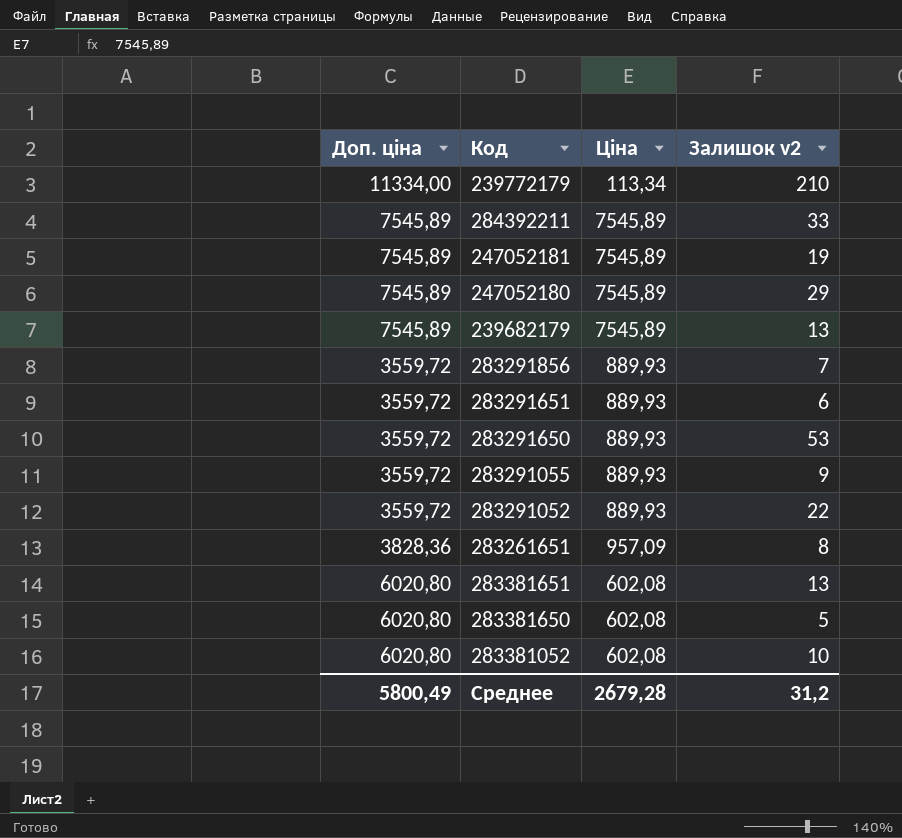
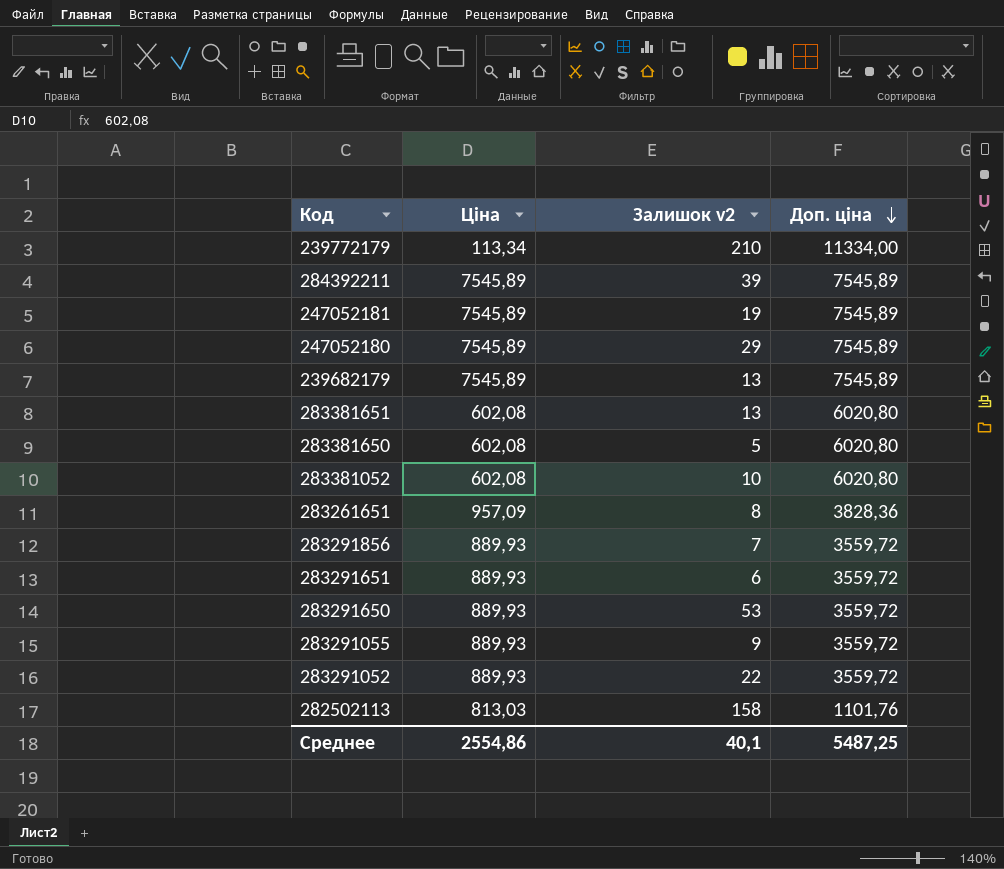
row order: none -> Доп. ціна descending
column Доп. ціна | position: 1 -> 4
284392211 | Залишок v2: 33 -> 39
row 282502113: none -> 813,03 | 158 | 1101,76
Среднее | Ціна: 2679,28 -> 2554,86
Среднее | Залишок v2: 31,2 -> 40,1
Среднее | Доп. ціна: 5800,49 -> 5487,25

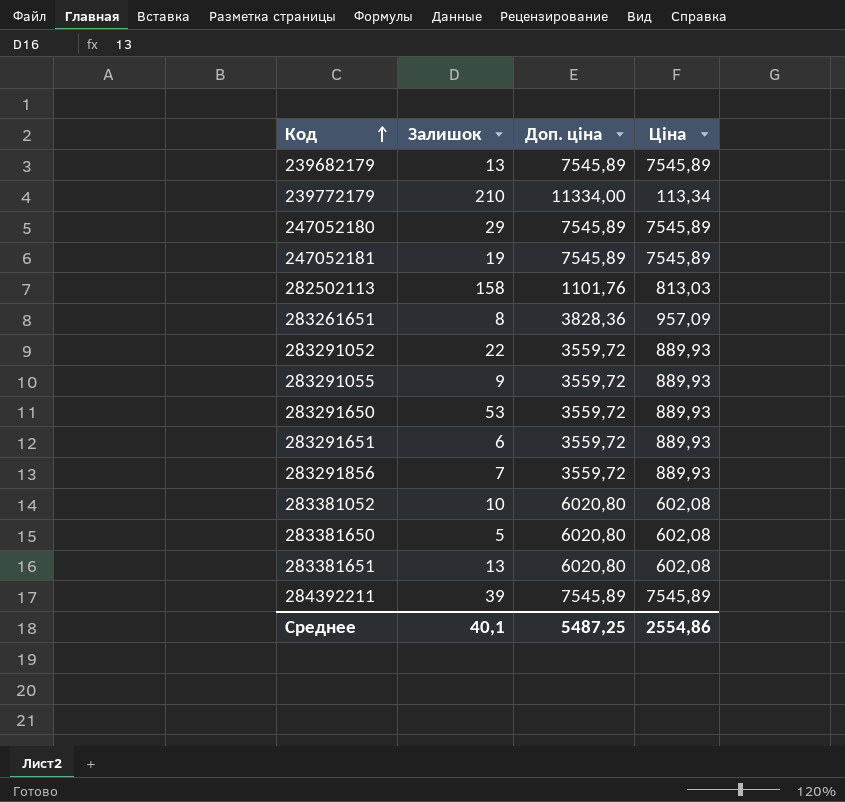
row order: Доп. ціна descending -> Код ascending
column name: Залишок v2 -> Залишок
column Ціна | position: 2 -> 4

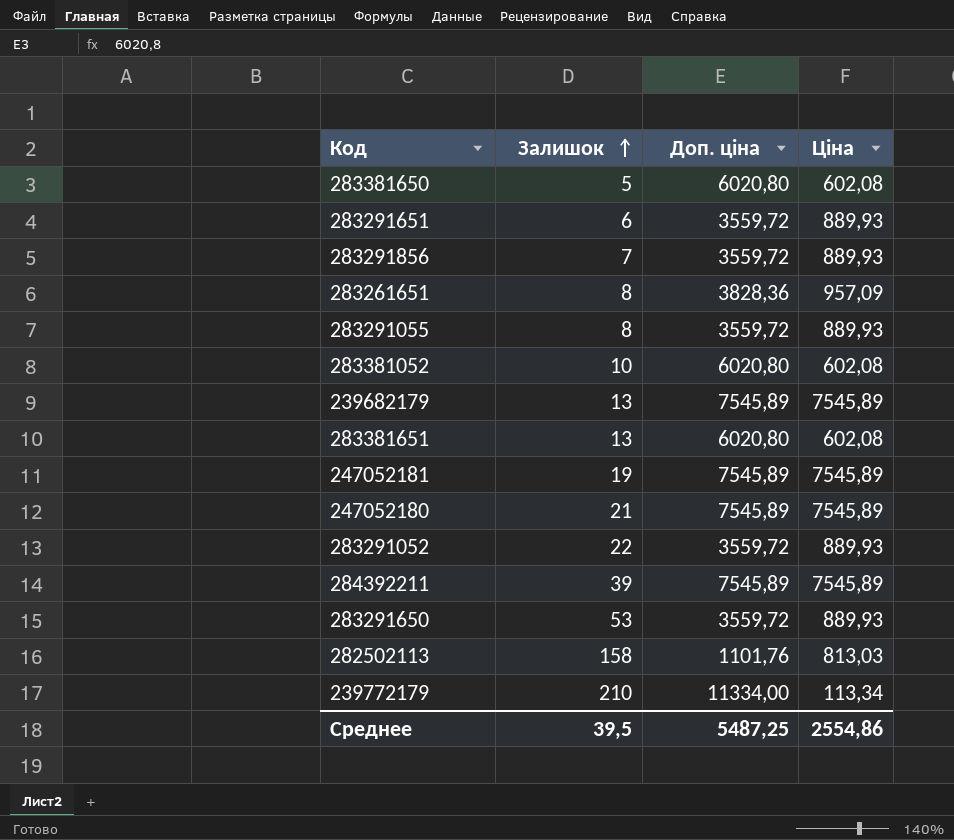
row order: Код ascending -> Залишок ascending
283291055 | Залишок: 9 -> 8
247052180 | Залишок: 29 -> 21
Среднее | Залишок: 40,1 -> 39,5

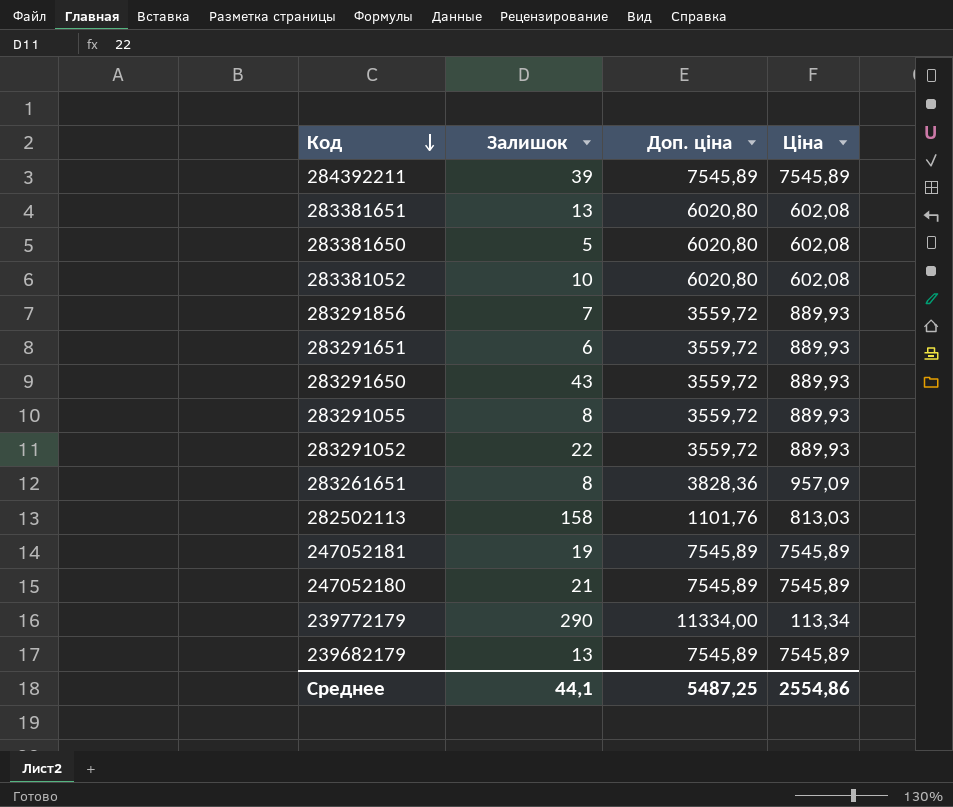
row order: Залишок ascending -> Код descending
283291650 | Залишок: 53 -> 43
239772179 | Залишок: 210 -> 290
Среднее | Залишок: 39,5 -> 44,1

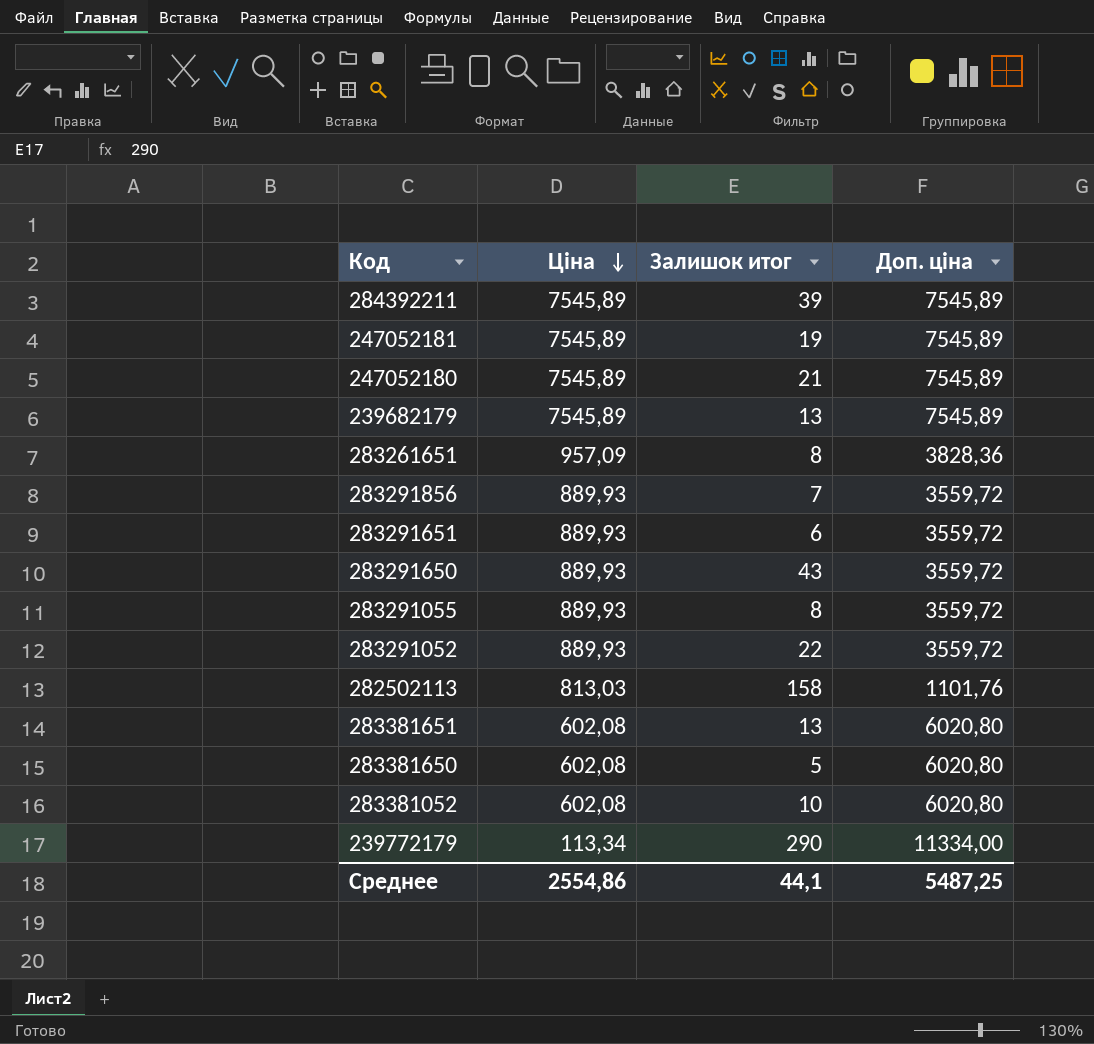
row order: Код descending -> Ціна descending
column Ціна | position: 4 -> 2
column name: Залишок -> Залишок итог

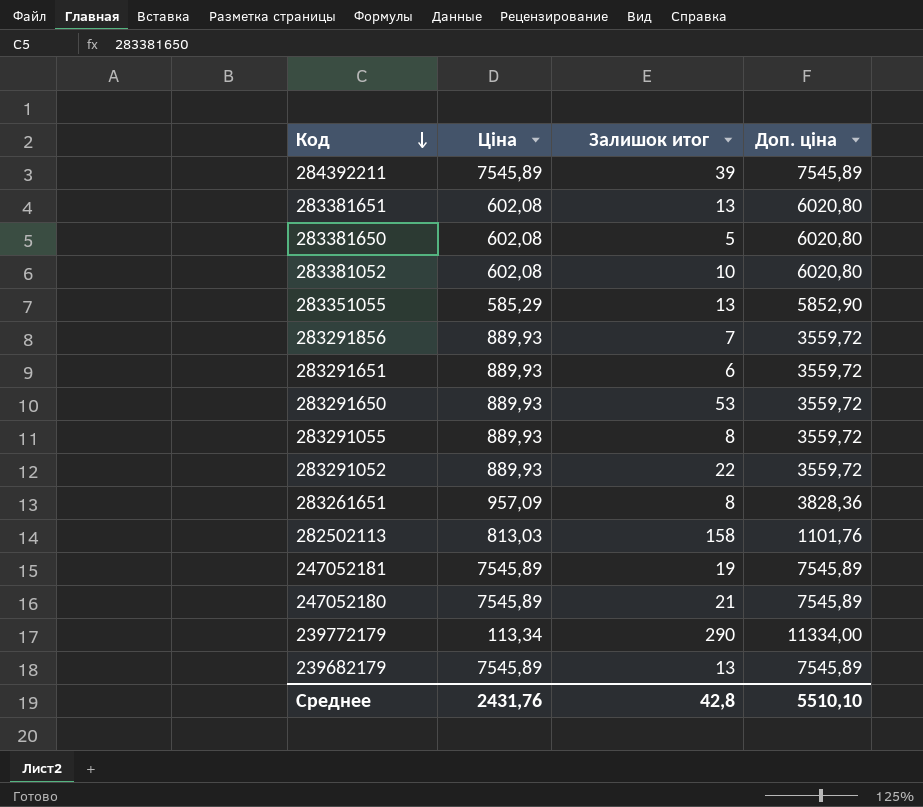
row order: Ціна descending -> Код descending
row 283351055: none -> 585,29 | 13 | 5852,90
283291650 | Залишок итог: 43 -> 53
Среднее | Ціна: 2554,86 -> 2431,76
Среднее | Залишок итог: 44,1 -> 42,8
Среднее | Доп. ціна: 5487,25 -> 5510,10

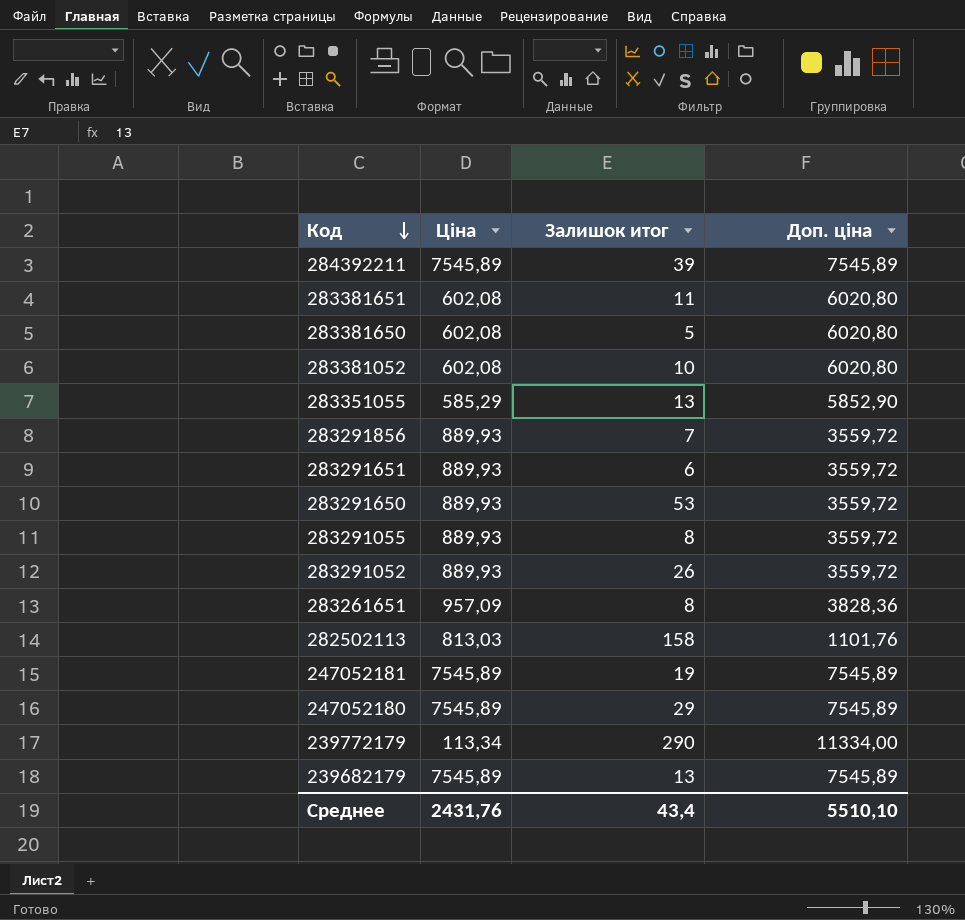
283381651 | Залишок итог: 13 -> 11
283291052 | Залишок итог: 22 -> 26
247052180 | Залишок итог: 21 -> 29
Среднее | Залишок итог: 42,8 -> 43,4

